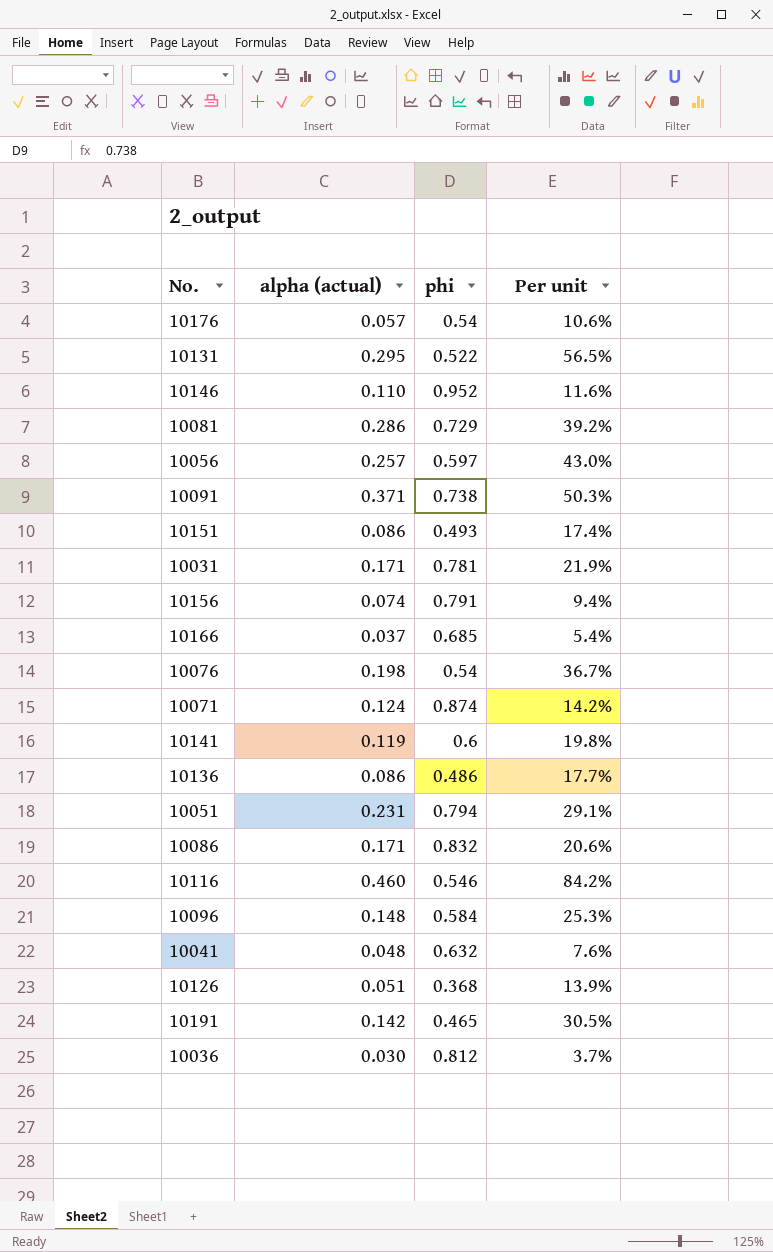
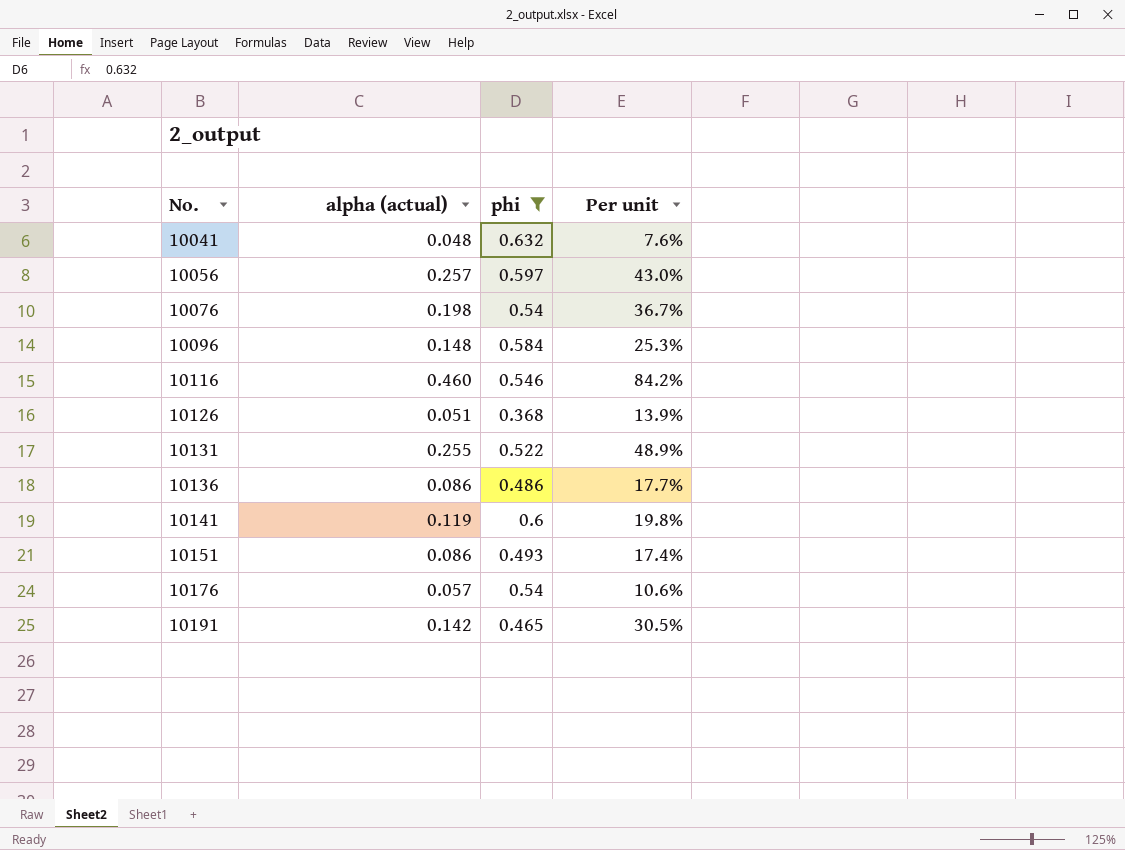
filter: none -> phi <= 0.632
row order: none -> No. ascending
10131 | alpha (actual): 0.295 -> 0.255
10131 | Per unit: 56.5% -> 48.9%

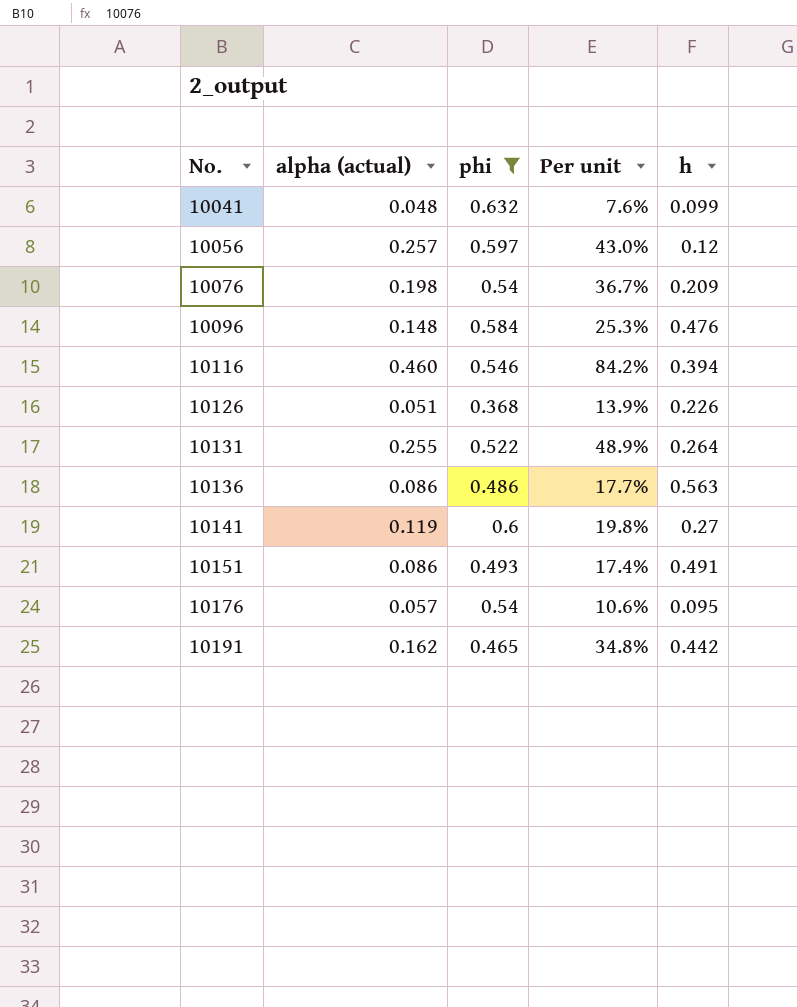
column h | position: none -> 5
10191 | alpha (actual): 0.142 -> 0.162
10191 | Per unit: 30.5% -> 34.8%

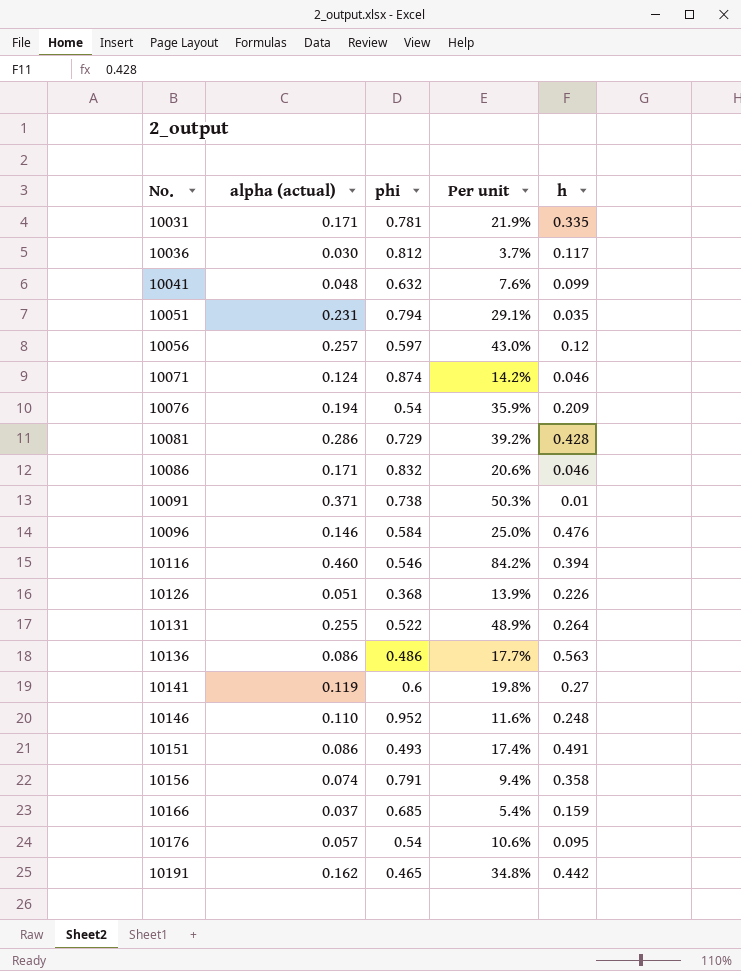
filter: phi <= 0.632 -> none
10076 | alpha (actual): 0.198 -> 0.194
10076 | Per unit: 36.7% -> 35.9%
10096 | alpha (actual): 0.148 -> 0.146
10096 | Per unit: 25.3% -> 25.0%

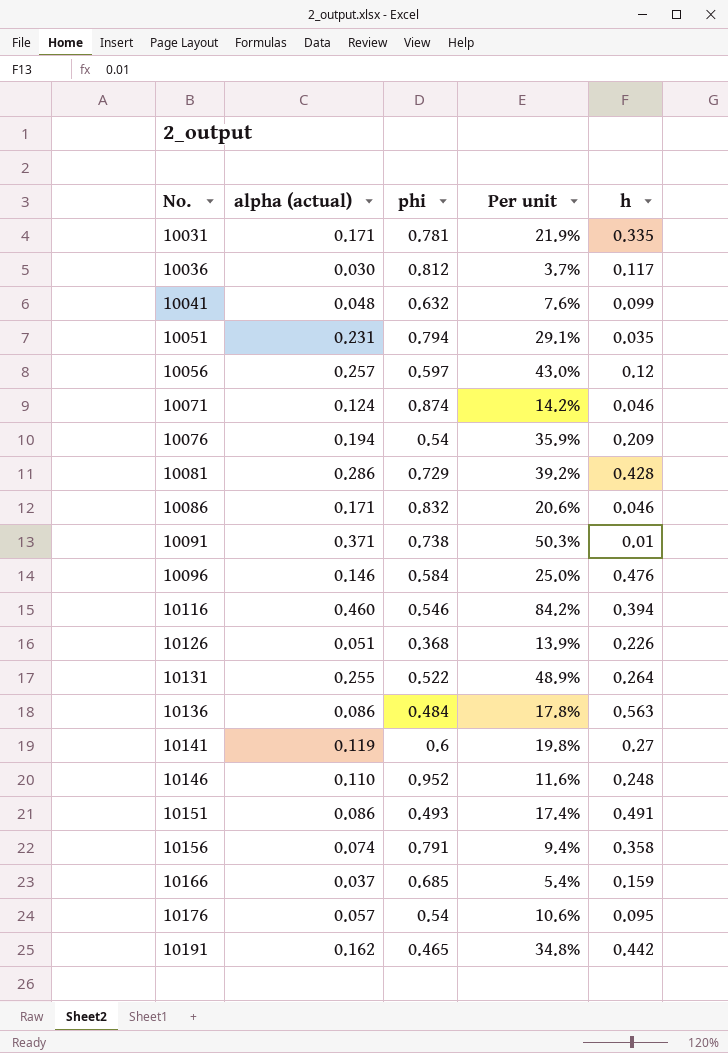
10136 | phi: 0.486 -> 0.484
10136 | Per unit: 17.7% -> 17.8%

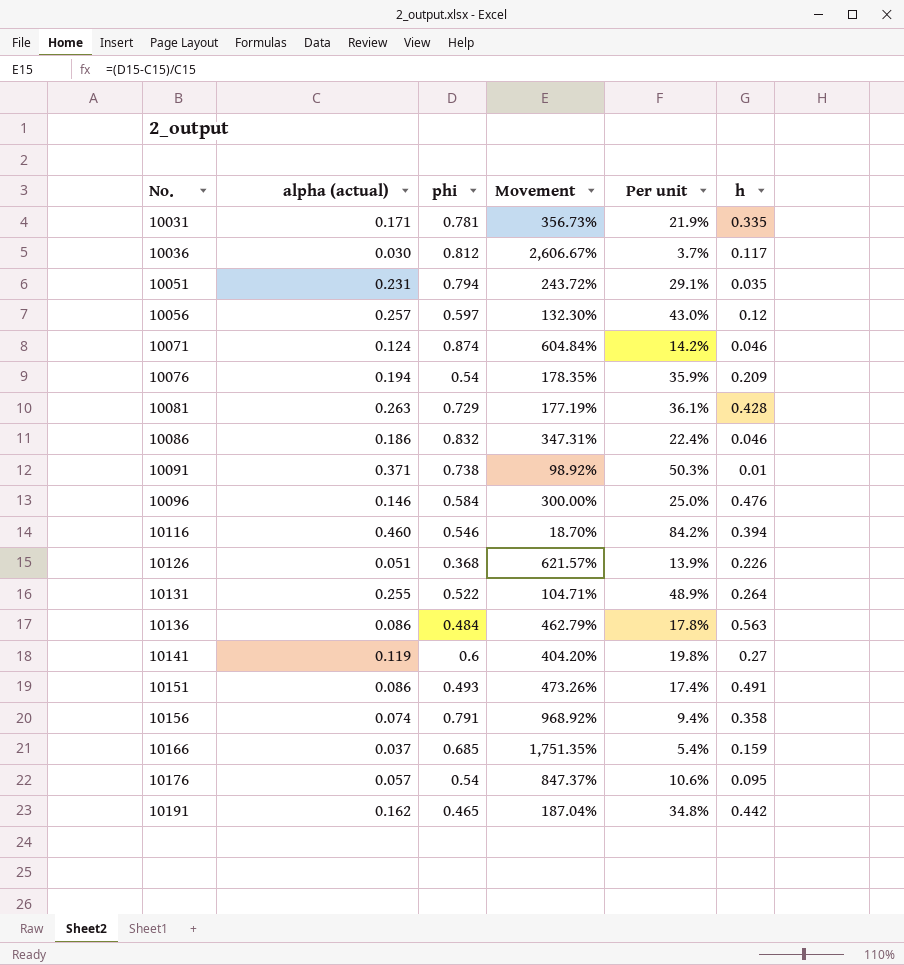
column Movement | formula: none -> ([phi] - [alpha (actual)]) / [alpha (actual)]
row 10041: 0.048 | 0.632 | 7.6% | 0.099 -> none
row 10146: 0.110 | 0.952 | 11.6% | 0.248 -> none
10081 | alpha (actual): 0.286 -> 0.263
10081 | Per unit: 39.2% -> 36.1%
10086 | alpha (actual): 0.171 -> 0.186
10086 | Per unit: 20.6% -> 22.4%

